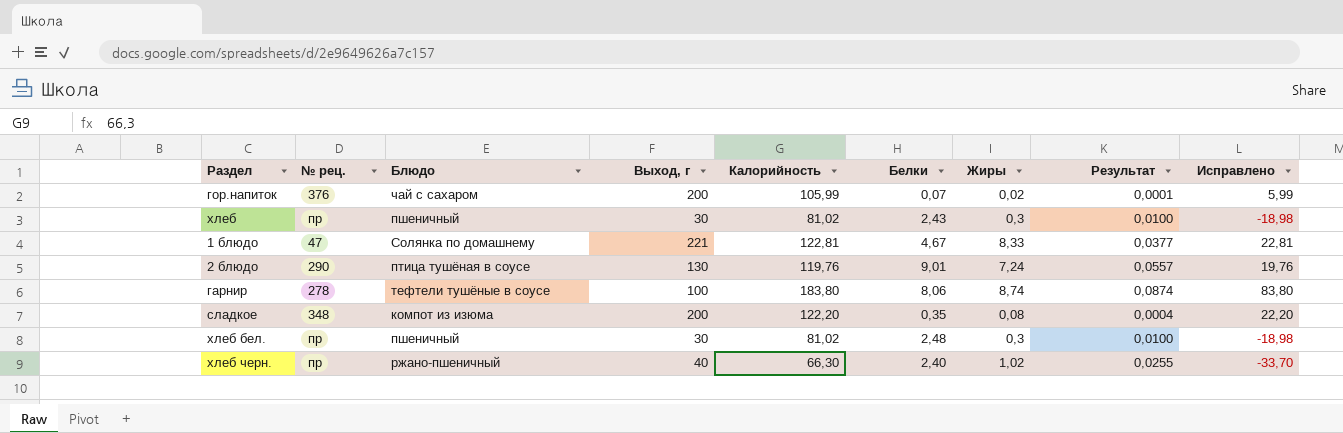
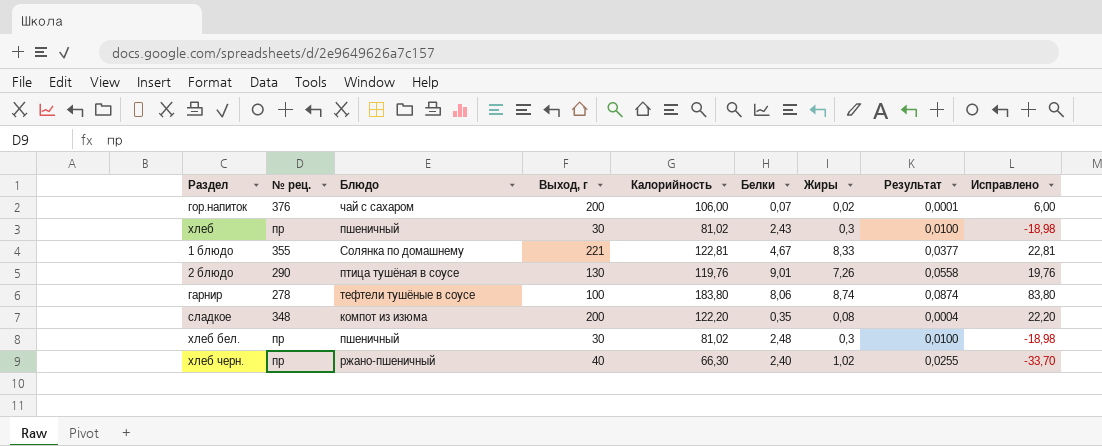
гор.напиток | Калорийность: 105,99 -> 106,00
гор.напиток | Исправлено: 5,99 -> 6,00
1 блюдо | № рец.: 47 -> 355
2 блюдо | Жиры: 7,24 -> 7,26
2 блюдо | Результат: 0,0557 -> 0,0558

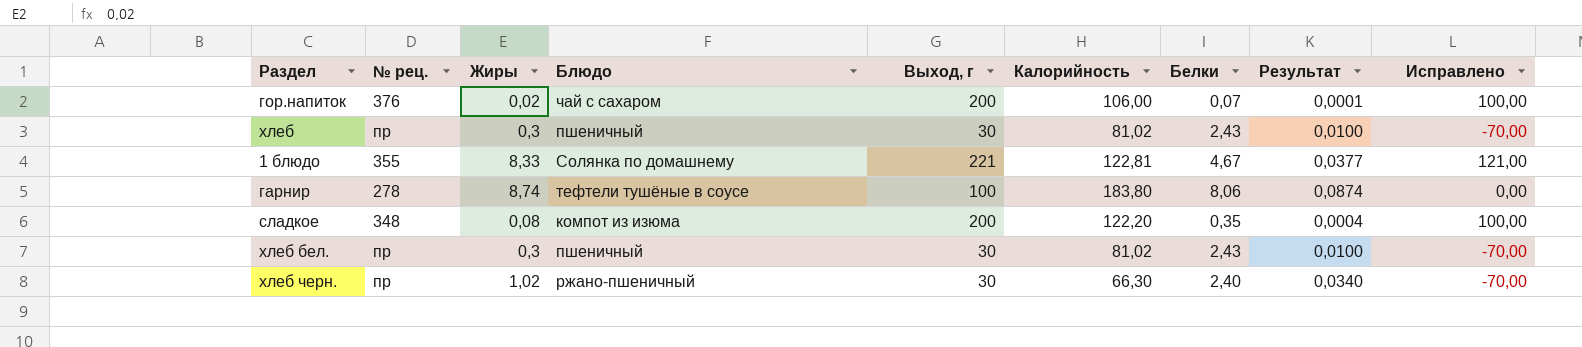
column Жиры | position: 7 -> 3
column Исправлено | formula: [Калорийность] - 100 -> [Выход, г] - 100
row 2 блюдо: 290 | птица тушёная в соусе | 130 | 119,76 | 9,01 | 7,26 | 0,0558 | 19,76 -> none
хлеб бел. | Белки: 2,48 -> 2,43
хлеб черн. | Выход, г: 40 -> 30
хлеб черн. | Результат: 0,0255 -> 0,0340

